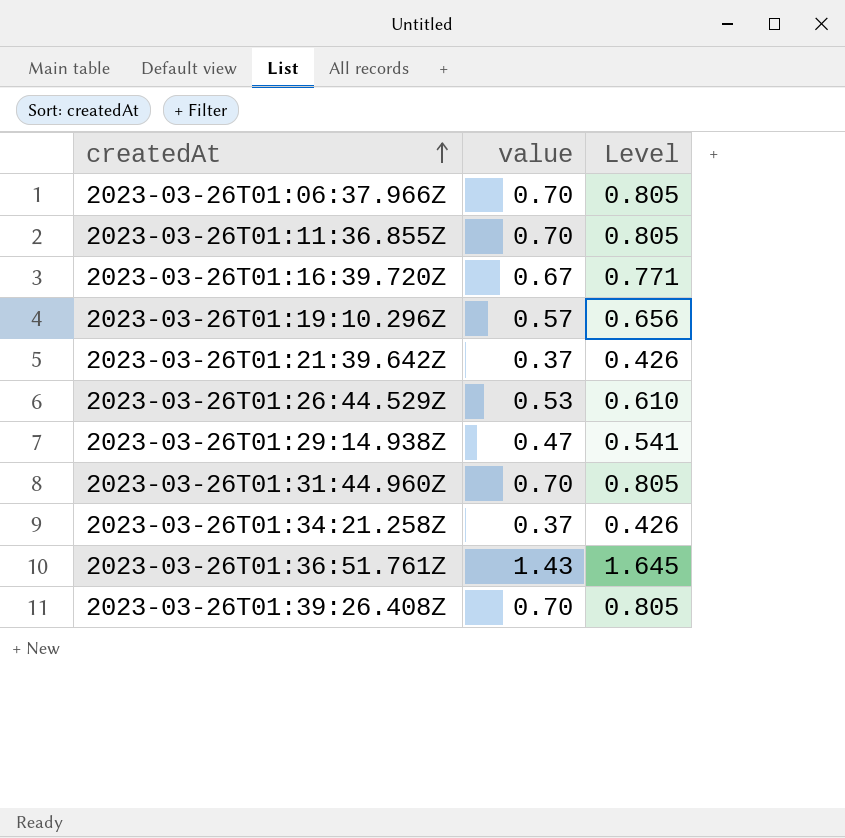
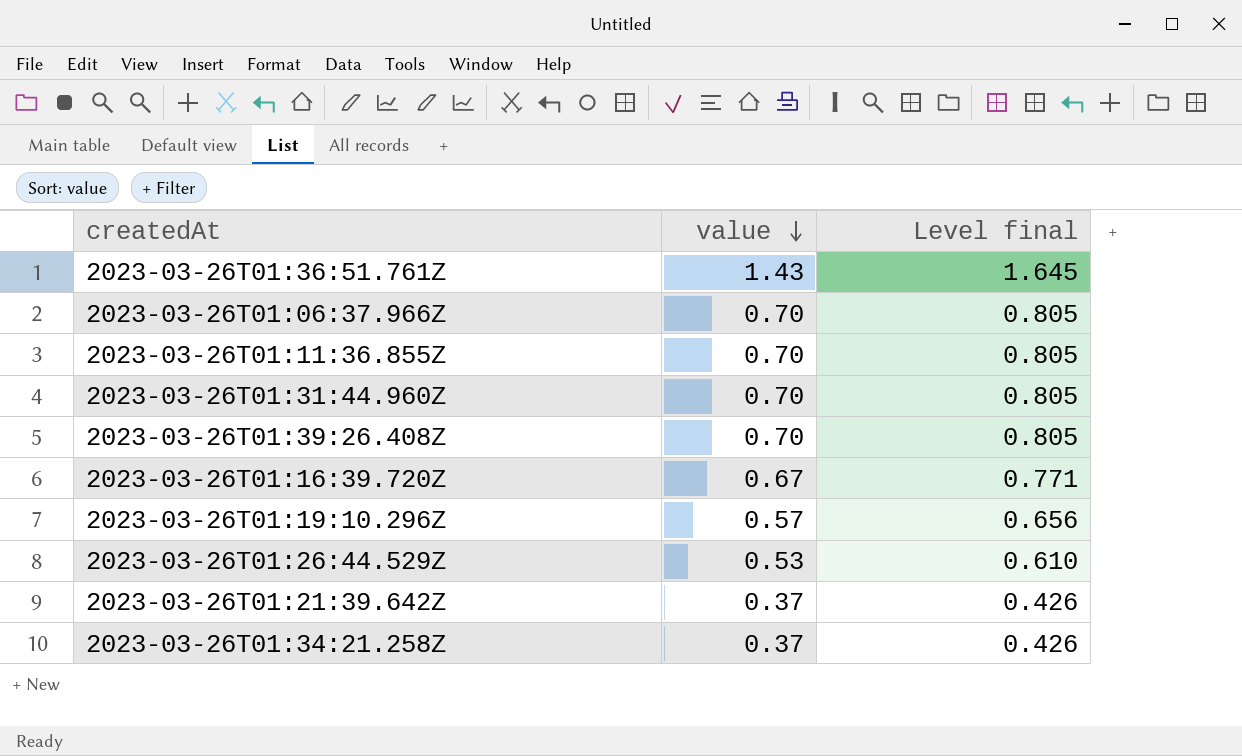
row order: createdAt ascending -> value descending
column name: Level -> Level final
row 2023-03-26T01:29:14.938Z: 0.47 | 0.541 -> none

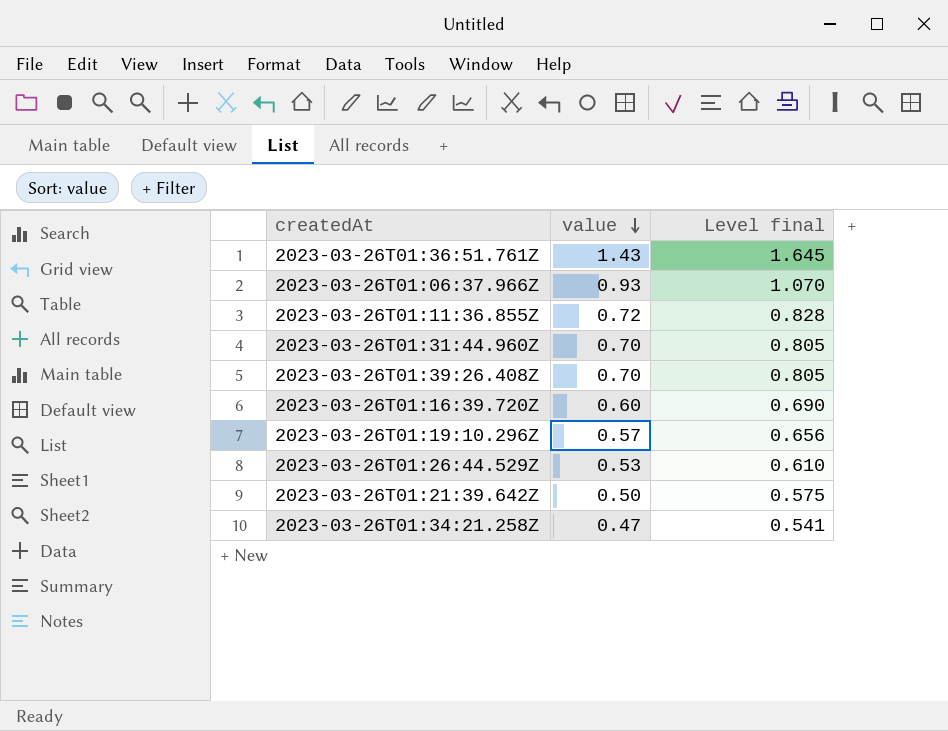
2023-03-26T01:06:37.966Z | value: 0.70 -> 0.93
2023-03-26T01:06:37.966Z | Level final: 0.805 -> 1.070
2023-03-26T01:11:36.855Z | value: 0.70 -> 0.72
2023-03-26T01:11:36.855Z | Level final: 0.805 -> 0.828
2023-03-26T01:16:39.720Z | value: 0.67 -> 0.60
2023-03-26T01:16:39.720Z | Level final: 0.771 -> 0.690
2023-03-26T01:21:39.642Z | value: 0.37 -> 0.50
2023-03-26T01:21:39.642Z | Level final: 0.426 -> 0.575
2023-03-26T01:34:21.258Z | value: 0.37 -> 0.47
2023-03-26T01:34:21.258Z | Level final: 0.426 -> 0.541

